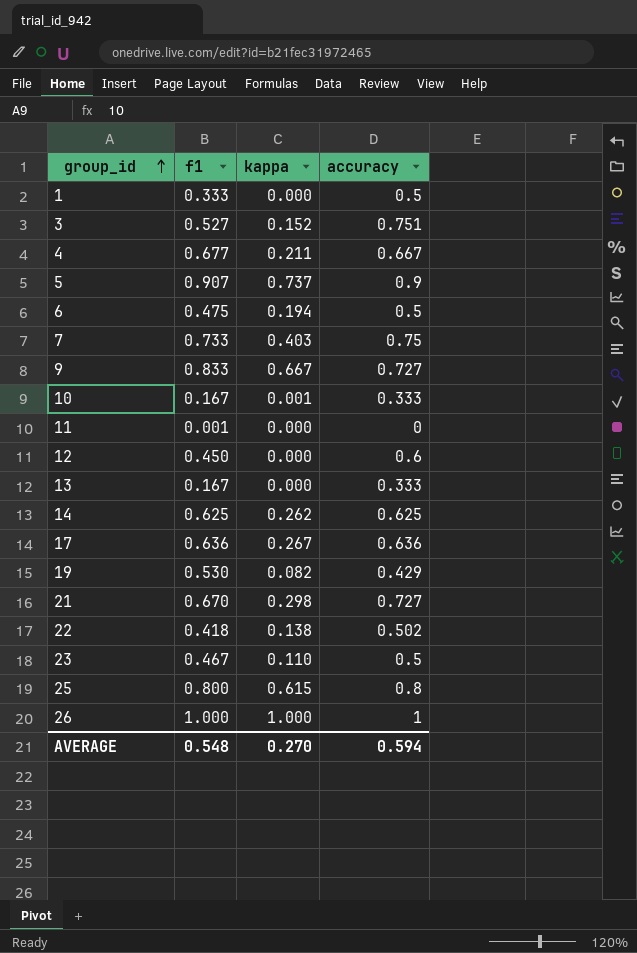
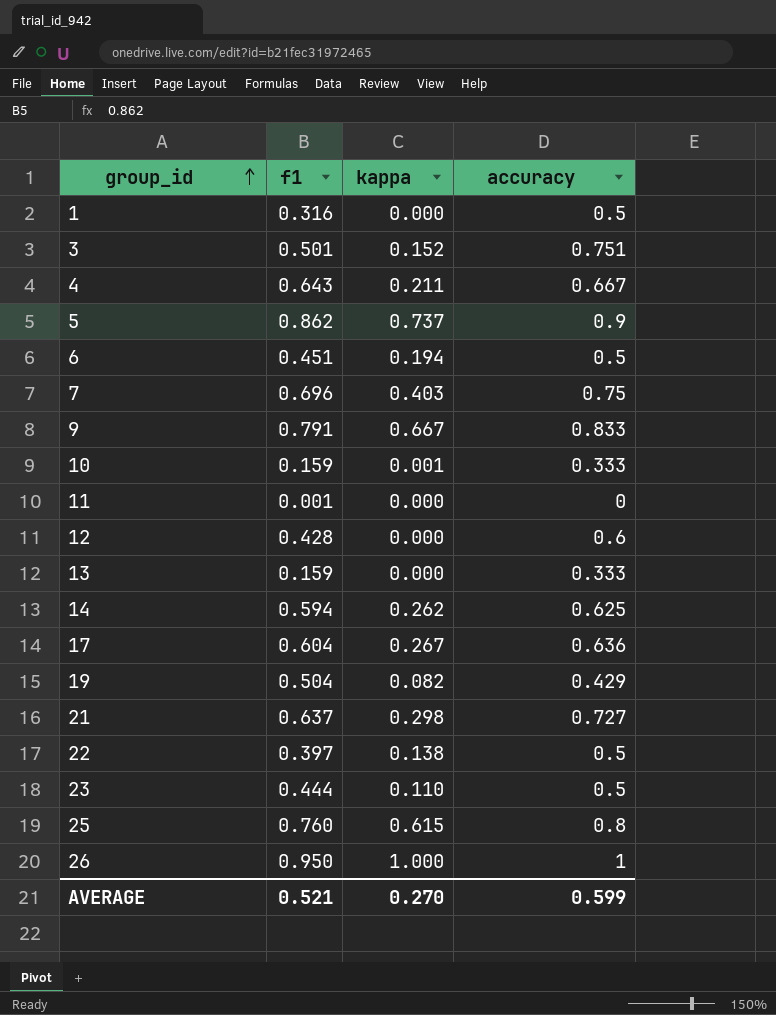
1 | f1: 0.333 -> 0.316
3 | f1: 0.527 -> 0.501
4 | f1: 0.677 -> 0.643
5 | f1: 0.907 -> 0.862
6 | f1: 0.475 -> 0.451
7 | f1: 0.733 -> 0.696
9 | f1: 0.833 -> 0.791
9 | accuracy: 0.727 -> 0.833
10 | f1: 0.167 -> 0.159
12 | f1: 0.450 -> 0.428
13 | f1: 0.167 -> 0.159
14 | f1: 0.625 -> 0.594
17 | f1: 0.636 -> 0.604
19 | f1: 0.530 -> 0.504
21 | f1: 0.670 -> 0.637
22 | f1: 0.418 -> 0.397
22 | accuracy: 0.502 -> 0.5
23 | f1: 0.467 -> 0.444
25 | f1: 0.800 -> 0.760
26 | f1: 1.000 -> 0.950
AVERAGE | f1: 0.548 -> 0.521
AVERAGE | accuracy: 0.594 -> 0.599

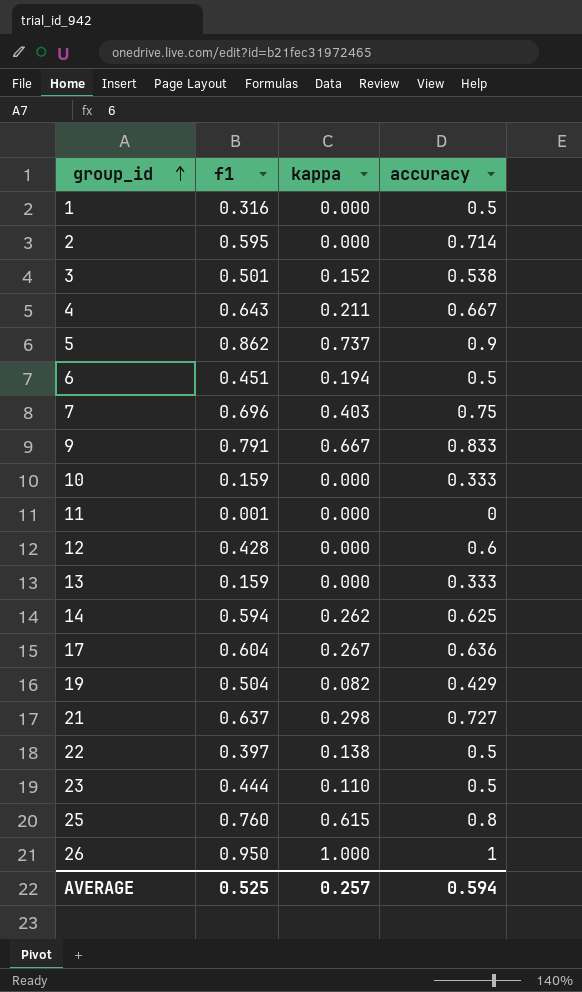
row 2: none -> 0.595 | 0.000 | 0.714
3 | accuracy: 0.751 -> 0.538
10 | kappa: 0.001 -> 0.000
AVERAGE | f1: 0.521 -> 0.525
AVERAGE | kappa: 0.270 -> 0.257
AVERAGE | accuracy: 0.599 -> 0.594

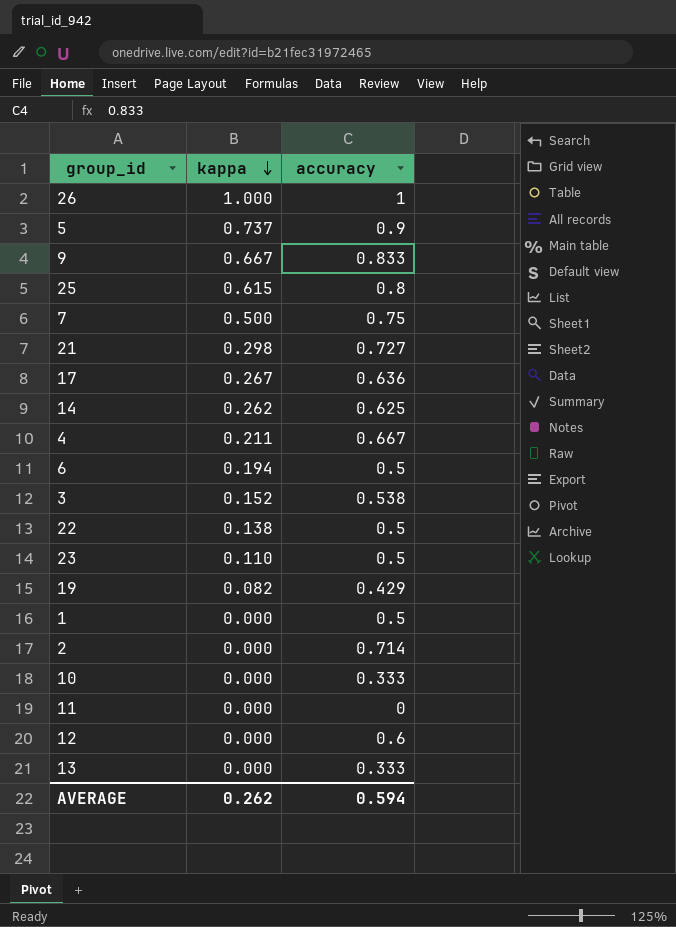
row order: group_id ascending -> kappa descending
column f1 | position: 2 -> none
7 | kappa: 0.403 -> 0.500
AVERAGE | kappa: 0.257 -> 0.262

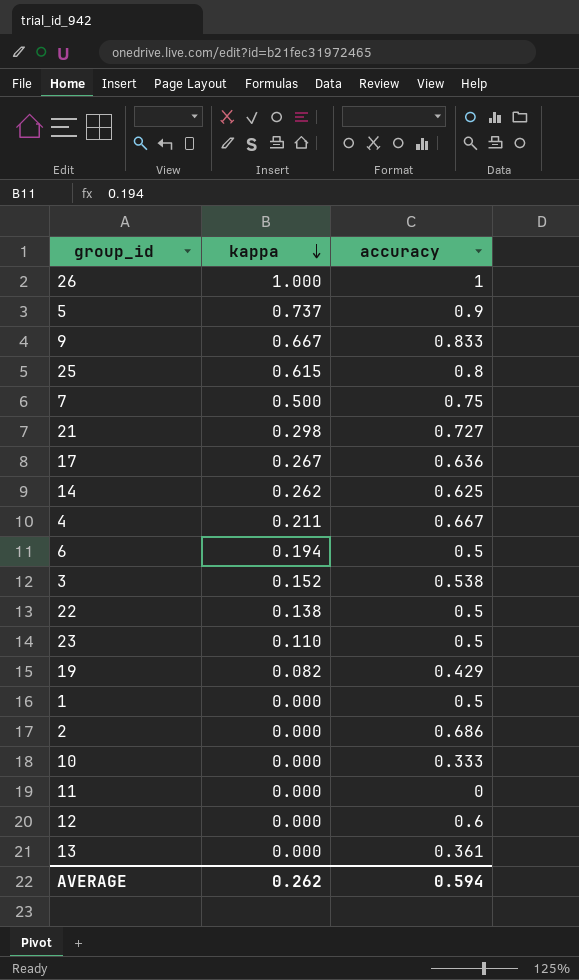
2 | accuracy: 0.714 -> 0.686
13 | accuracy: 0.333 -> 0.361

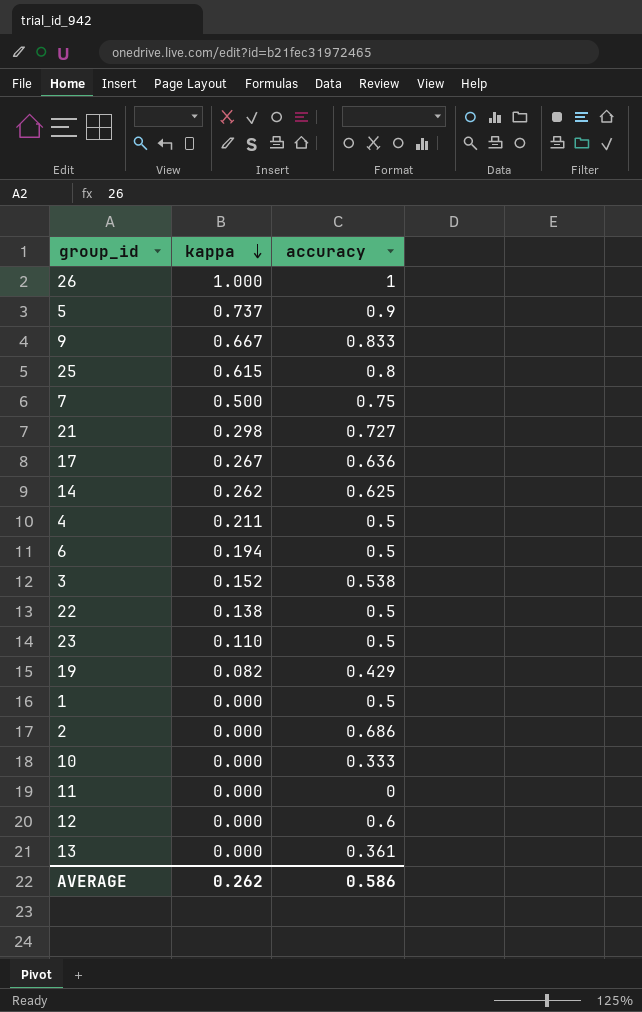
4 | accuracy: 0.667 -> 0.5
AVERAGE | accuracy: 0.594 -> 0.586

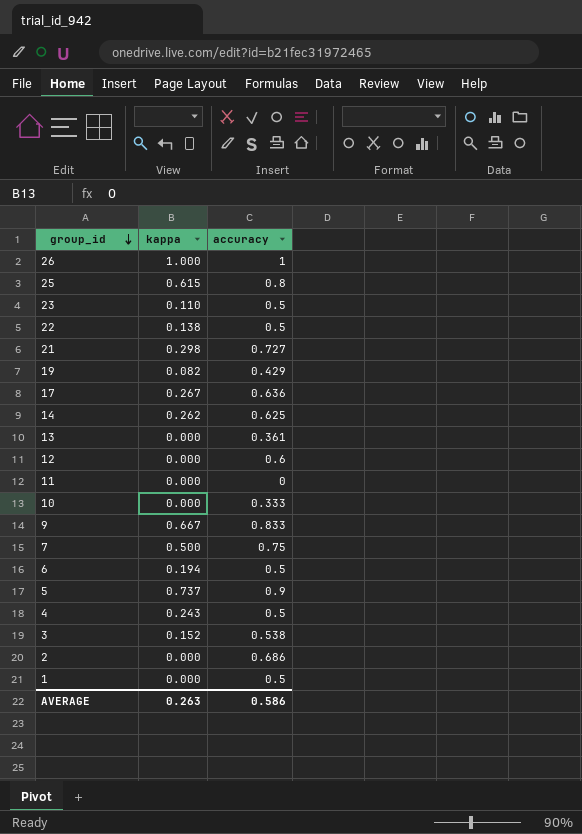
row order: kappa descending -> group_id descending
4 | kappa: 0.211 -> 0.243
AVERAGE | kappa: 0.262 -> 0.263

